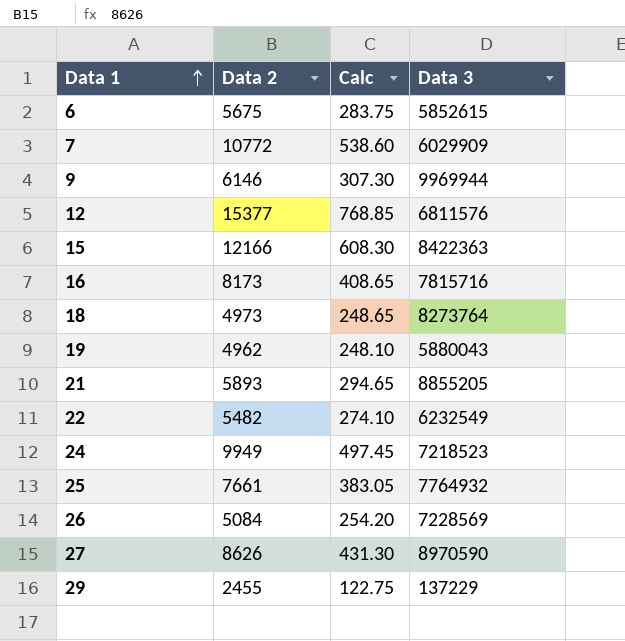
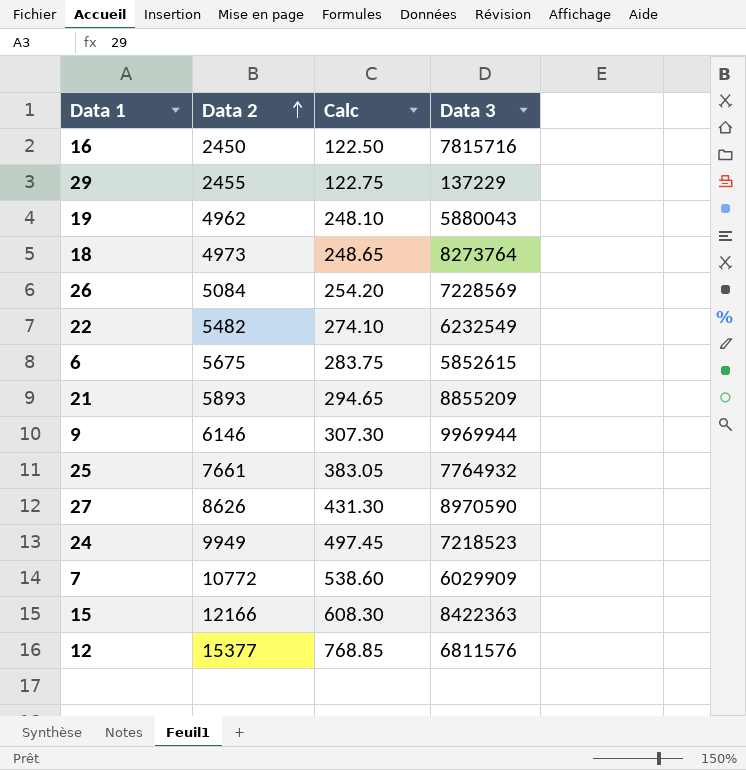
row order: Data 1 ascending -> Data 2 ascending
16 | Data 2: 8173 -> 2450
16 | Calc: 408.65 -> 122.50
21 | Data 3: 8855205 -> 8855209

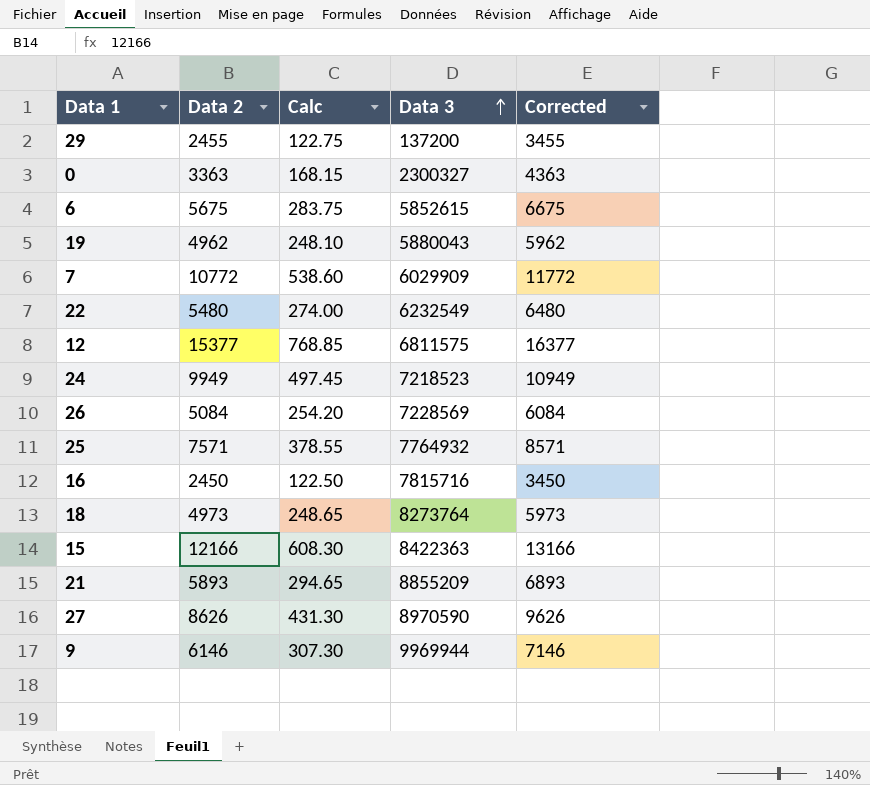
row order: Data 2 ascending -> Data 3 ascending
column Corrected | formula: none -> [Data 2] + 1000
29 | Data 3: 137229 -> 137200
row 0: none -> 3363 | 168.15 | 2300327 | 4363
22 | Data 2: 5482 -> 5480
22 | Calc: 274.10 -> 274.00
12 | Data 3: 6811576 -> 6811575
25 | Data 2: 7661 -> 7571
25 | Calc: 383.05 -> 378.55

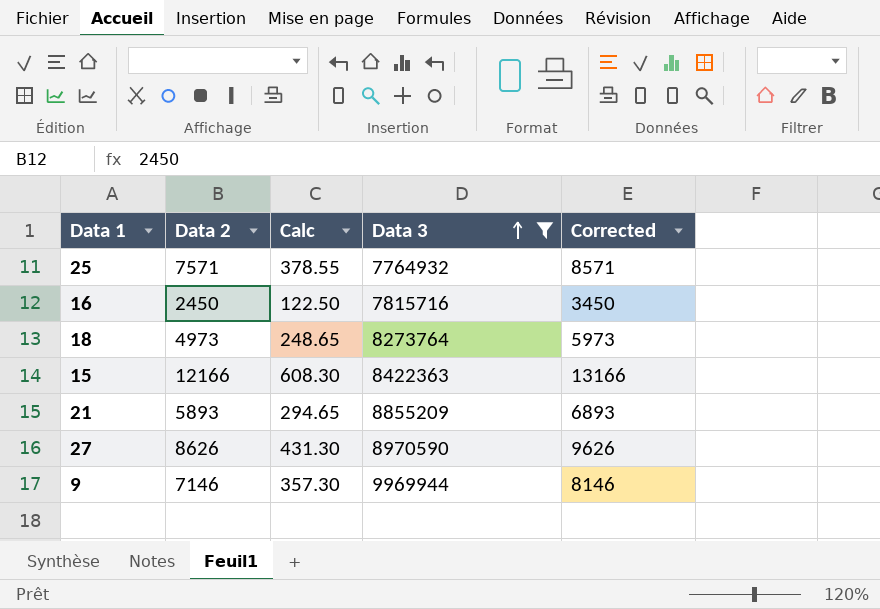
filter: none -> Data 3 >= 7764932
9 | Data 2: 6146 -> 7146
9 | Calc: 307.30 -> 357.30
9 | Corrected: 7146 -> 8146

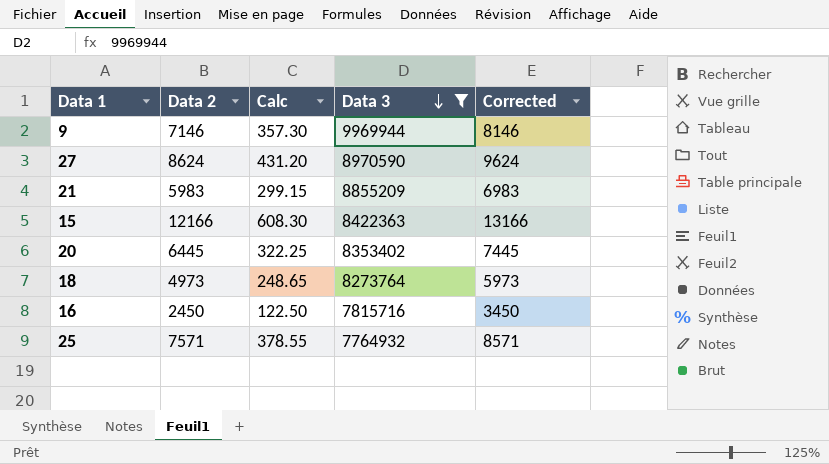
row order: Data 3 ascending -> Data 3 descending
27 | Data 2: 8626 -> 8624
27 | Calc: 431.30 -> 431.20
27 | Corrected: 9626 -> 9624
21 | Data 2: 5893 -> 5983
21 | Calc: 294.65 -> 299.15
21 | Corrected: 6893 -> 6983
row 20: none -> 6445 | 322.25 | 8353402 | 7445

